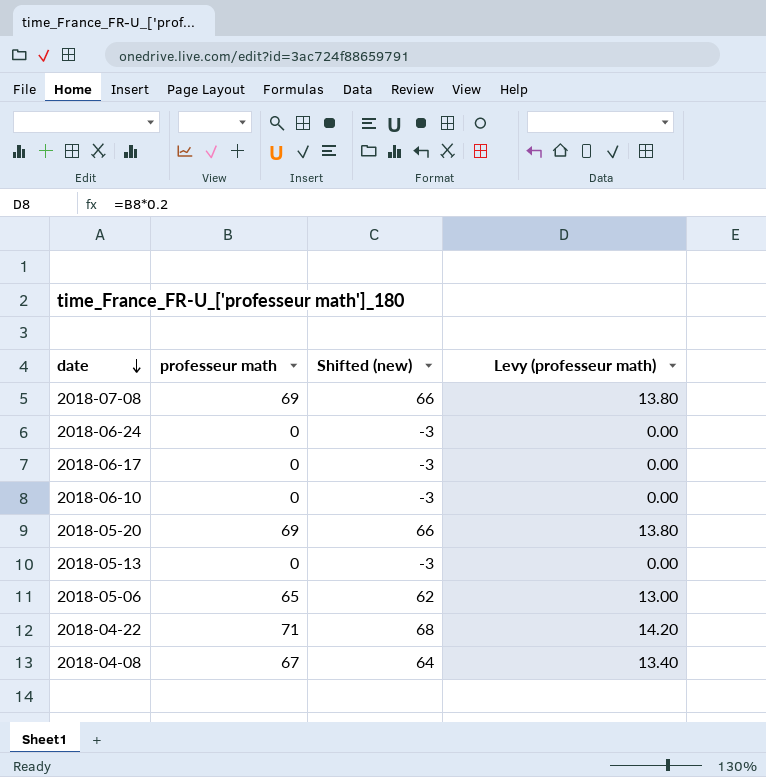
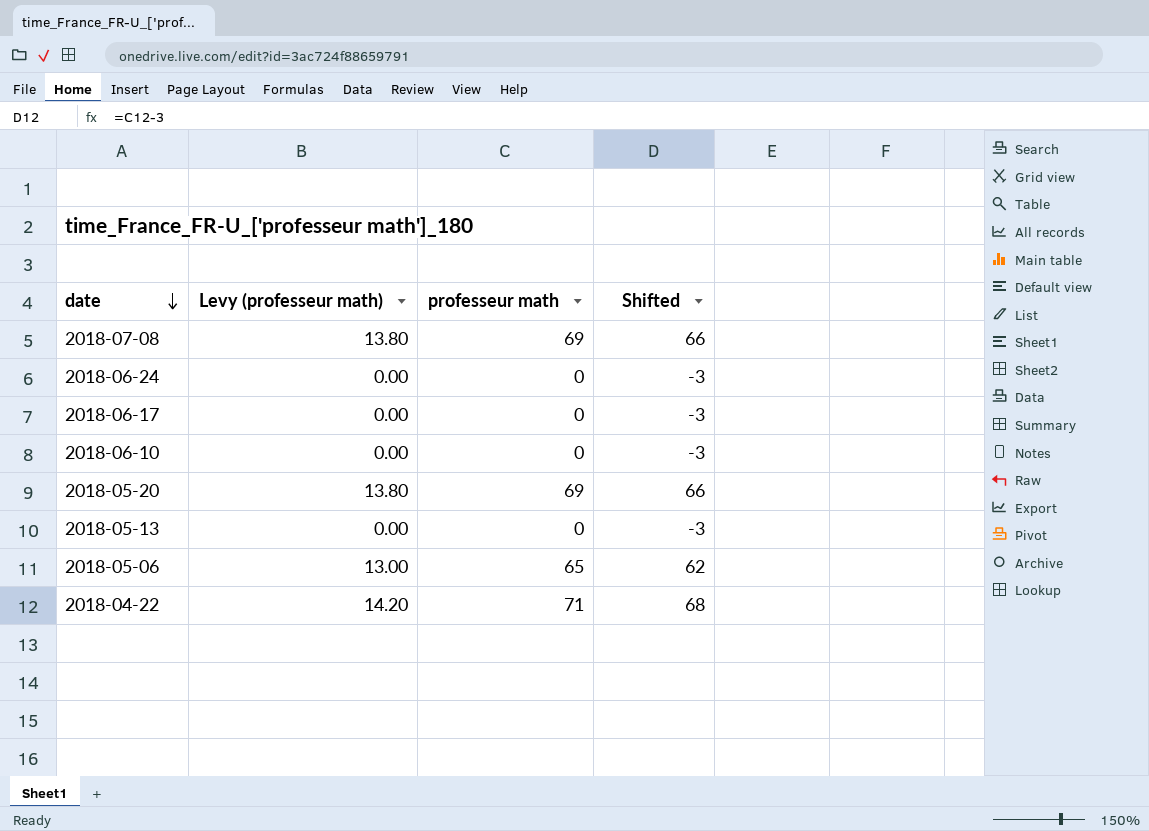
column Levy (professeur math) | position: 4 -> 2
column name: Shifted (new) -> Shifted
row 2018-04-08: 67 | 64 | 13.40 -> none

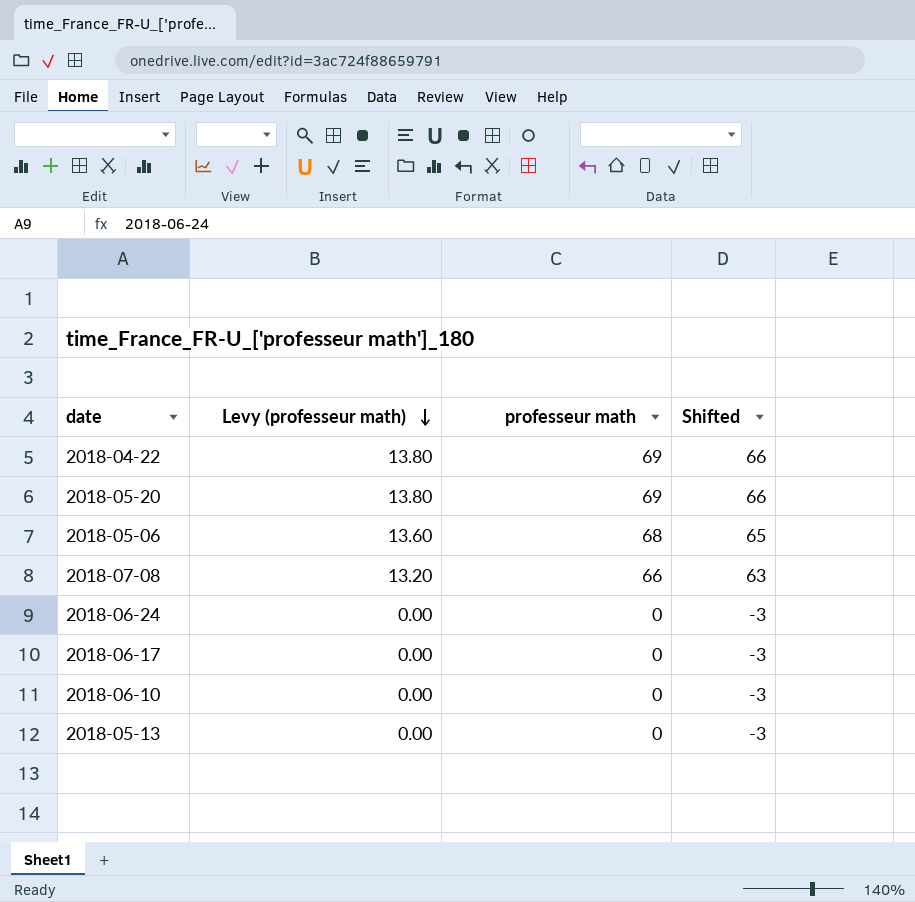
row order: date descending -> Levy (professeur math) descending
2018-04-22 | Levy (professeur math): 14.20 -> 13.80
2018-04-22 | professeur math: 71 -> 69
2018-04-22 | Shifted: 68 -> 66
2018-05-06 | Levy (professeur math): 13.00 -> 13.60
2018-05-06 | professeur math: 65 -> 68
2018-05-06 | Shifted: 62 -> 65
2018-07-08 | Levy (professeur math): 13.80 -> 13.20
2018-07-08 | professeur math: 69 -> 66
2018-07-08 | Shifted: 66 -> 63

